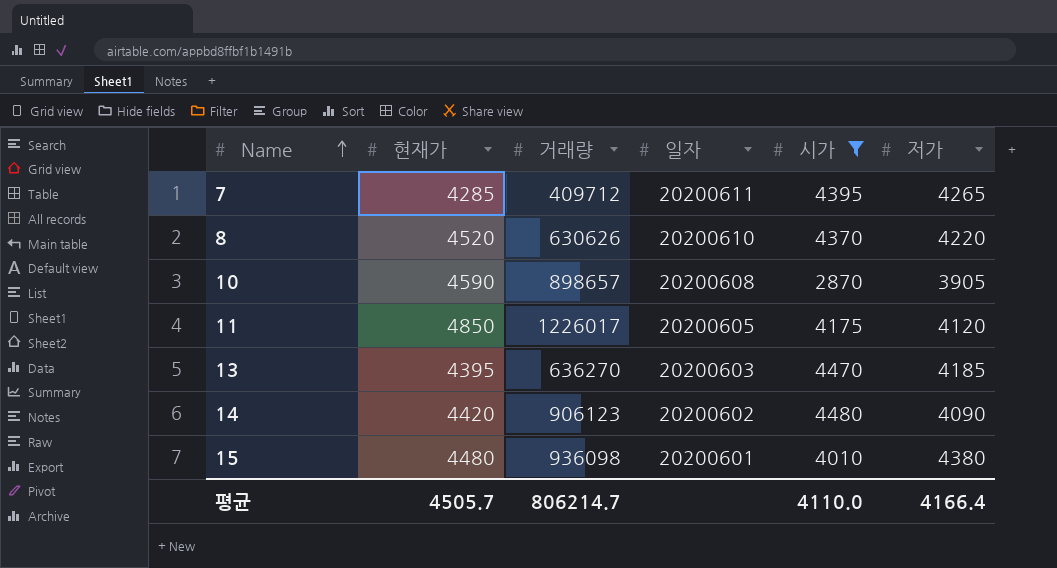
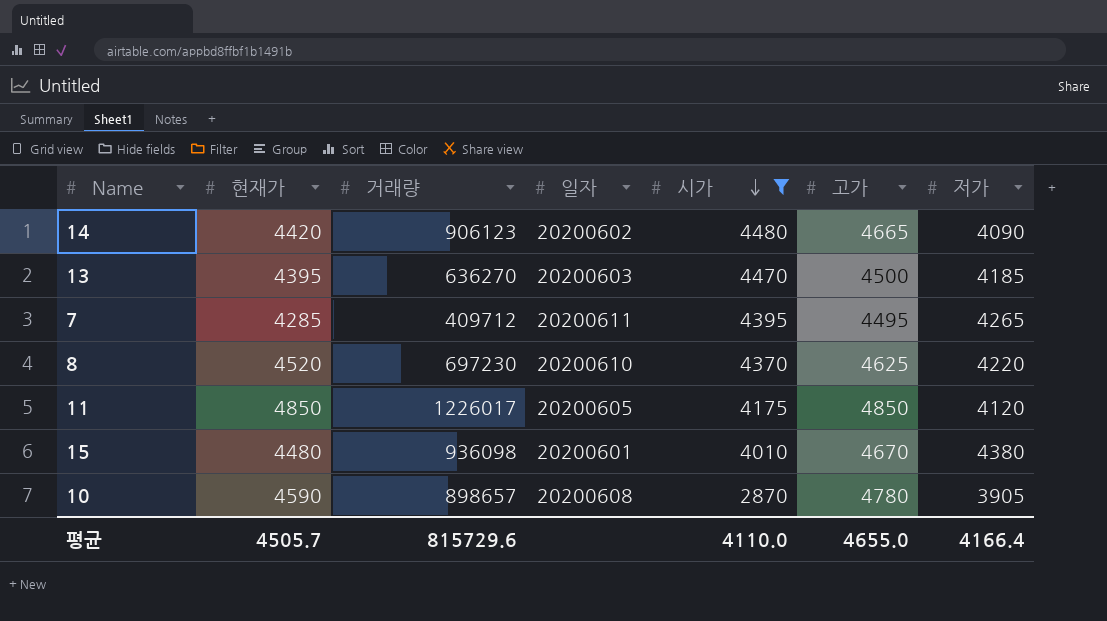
row order: Name ascending -> 시가 descending
column 고가 | position: none -> 6
8 | 거래량: 630626 -> 697230
평균 | 거래량: 806214.7 -> 815729.6

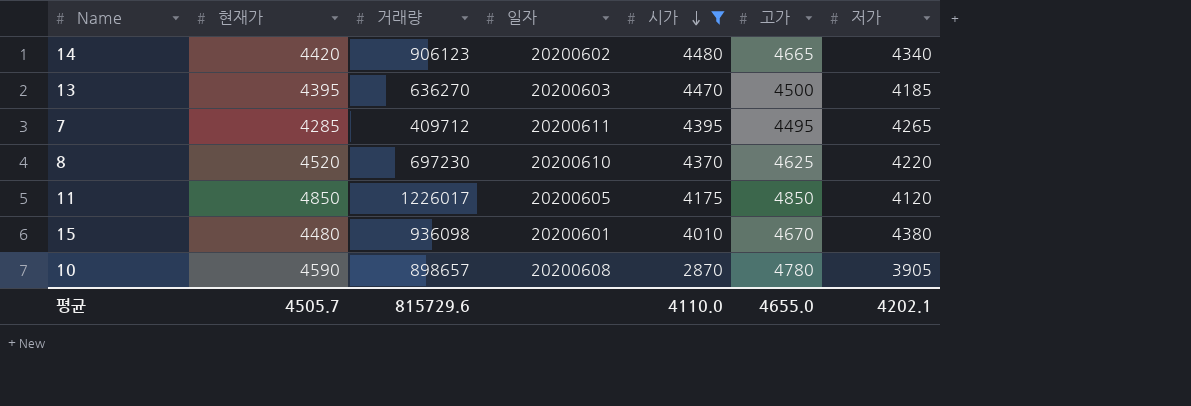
14 | 저가: 4090 -> 4340
평균 | 저가: 4166.4 -> 4202.1

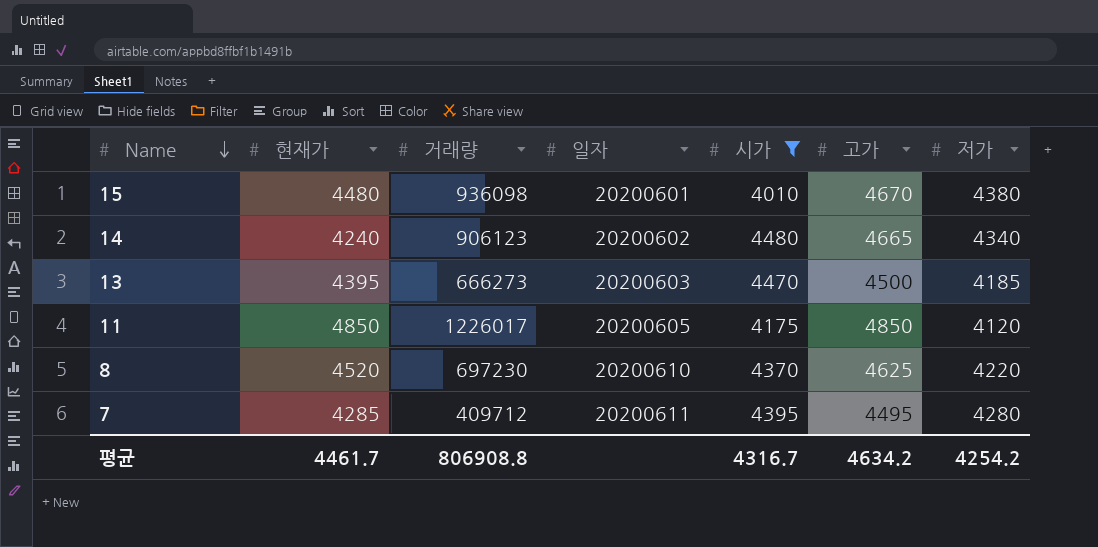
row order: 시가 descending -> Name descending
row 10: 4590 | 898657 | 20200608 | 2870 | 4780 | 3905 -> none
14 | 현재가: 4420 -> 4240
13 | 거래량: 636270 -> 666273
7 | 저가: 4265 -> 4280
평균 | 현재가: 4505.7 -> 4461.7
평균 | 거래량: 815729.6 -> 806908.8
평균 | 시가: 4110.0 -> 4316.7
평균 | 고가: 4655.0 -> 4634.2
평균 | 저가: 4202.1 -> 4254.2

